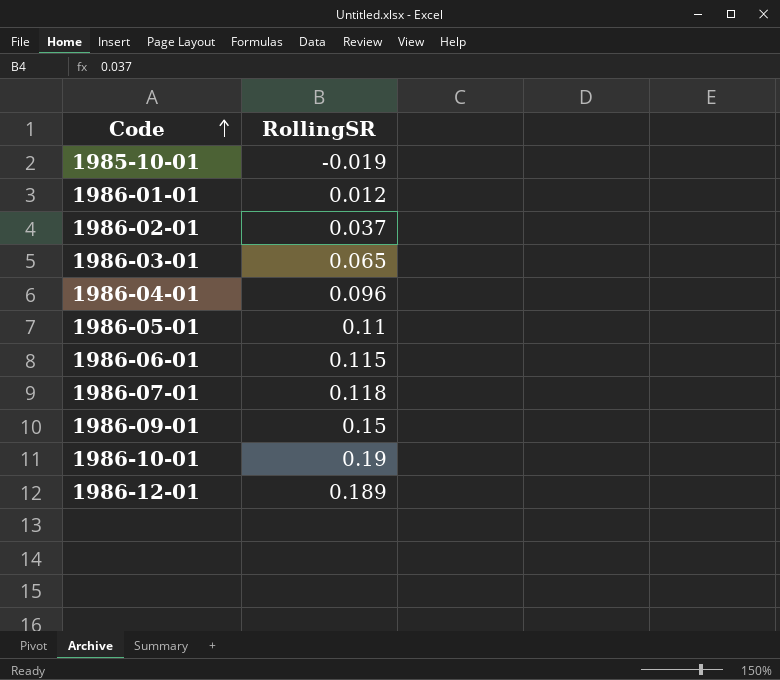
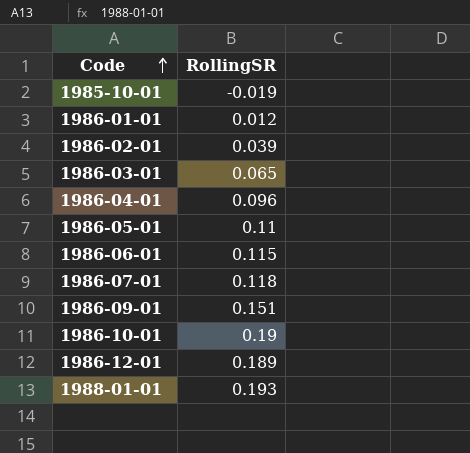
1986-02-01 | RollingSR: 0.037 -> 0.039
1986-09-01 | RollingSR: 0.15 -> 0.151
row 1988-01-01: none -> 0.193

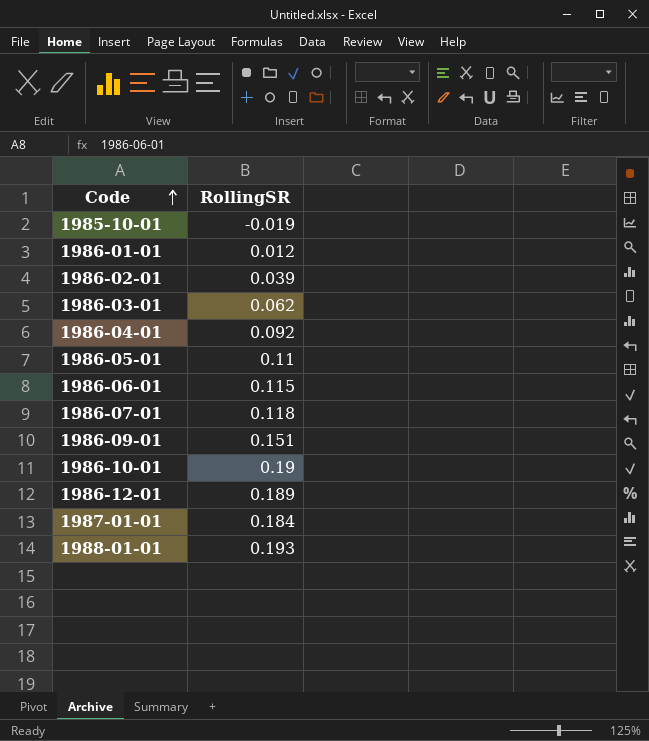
1986-03-01 | RollingSR: 0.065 -> 0.062
1986-04-01 | RollingSR: 0.096 -> 0.092
row 1987-01-01: none -> 0.184

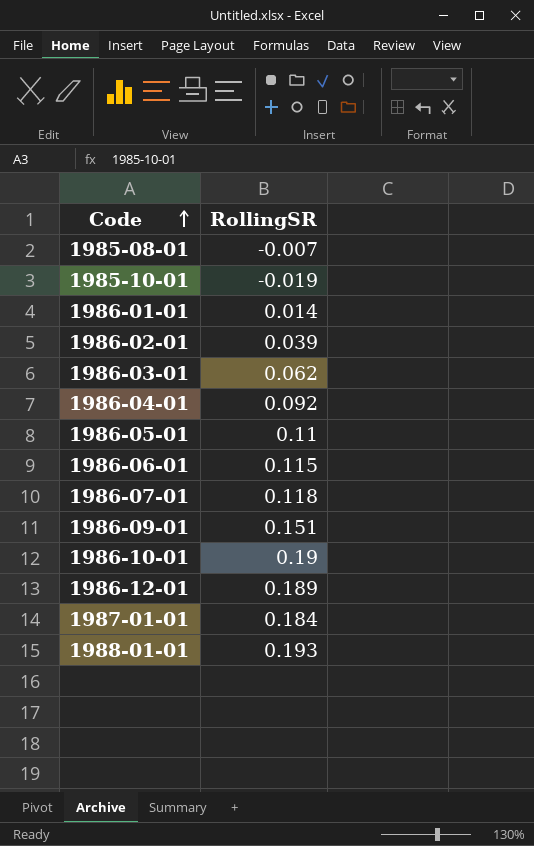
row 1985-08-01: none -> -0.007
1986-01-01 | RollingSR: 0.012 -> 0.014

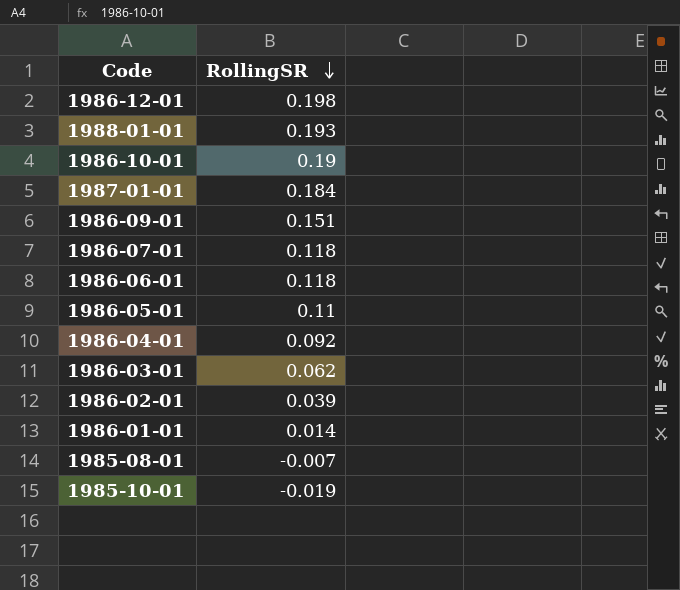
row order: Code ascending -> RollingSR descending
1986-12-01 | RollingSR: 0.189 -> 0.198
1986-06-01 | RollingSR: 0.115 -> 0.118

